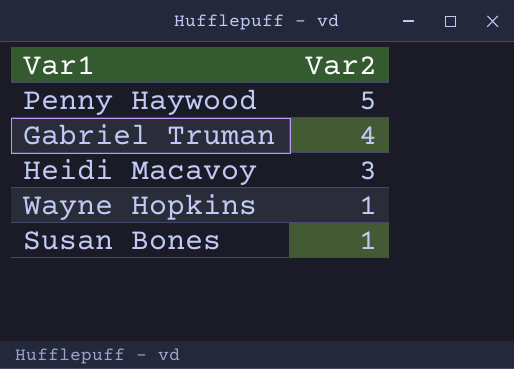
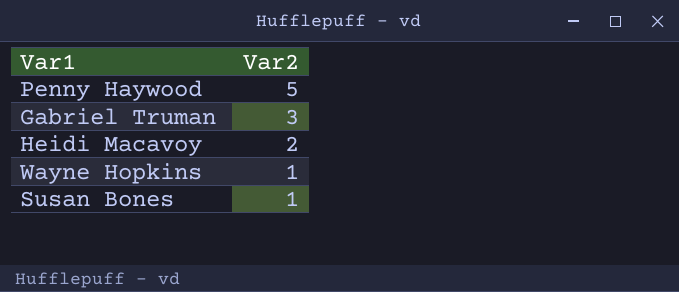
Gabriel Truman | Var2: 4 -> 3
Heidi Macavoy | Var2: 3 -> 2

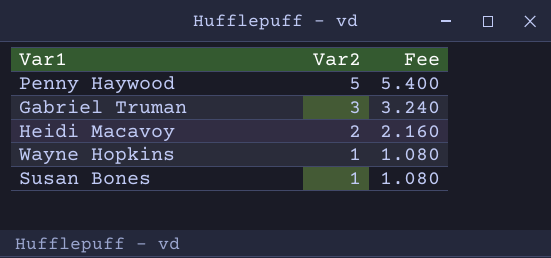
column Fee | formula: none -> [Var2] * 1.08

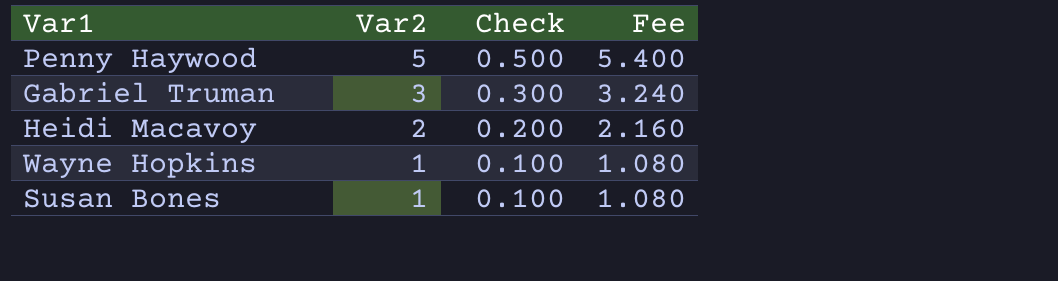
column Check | formula: none -> [Var2] * 0.1

